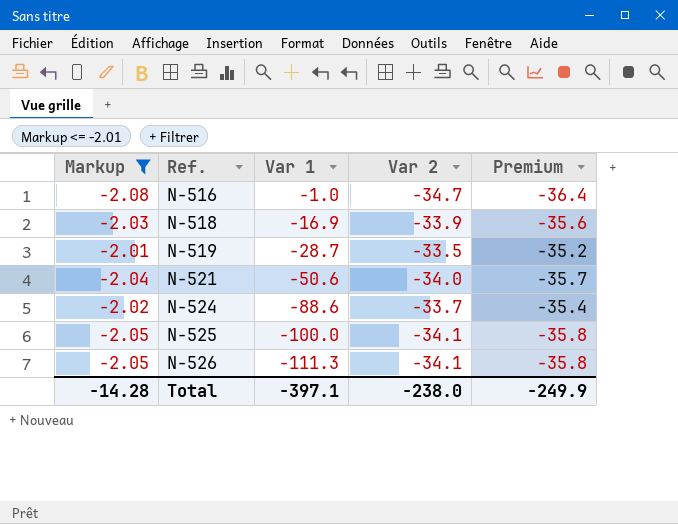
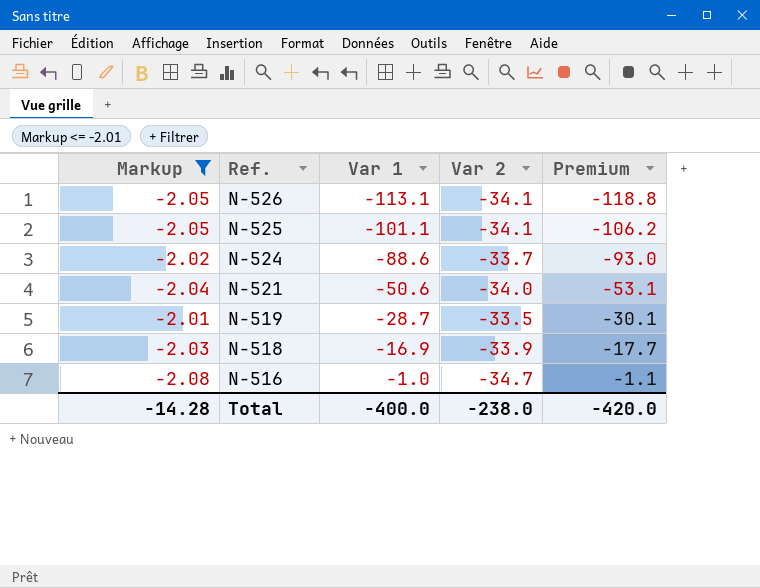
row order: Ref. ascending -> Ref. descending
column Premium | formula: [Var 2] * 1.05 -> [Var 1] * 1.05
N-526 | Var 1: -111.3 -> -113.1
N-525 | Var 1: -100.0 -> -101.1
Total | Var 1: -397.1 -> -400.0
Total | Premium: -249.9 -> -420.0

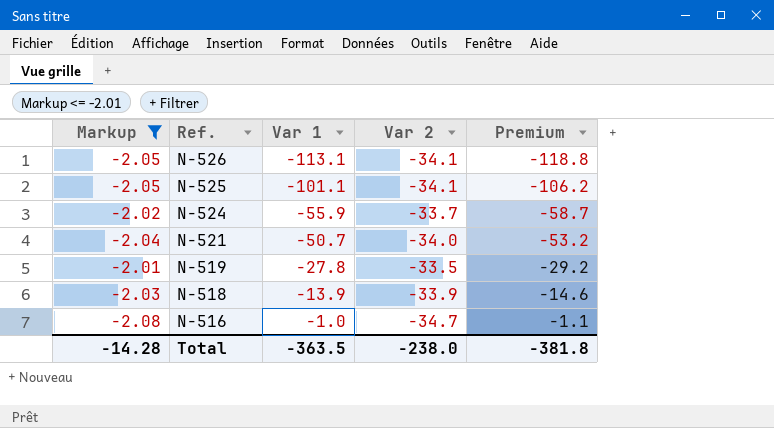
N-524 | Var 1: -88.6 -> -55.9
N-524 | Premium: -93.0 -> -58.7
N-521 | Var 1: -50.6 -> -50.7
N-521 | Premium: -53.1 -> -53.2
N-519 | Var 1: -28.7 -> -27.8
N-519 | Premium: -30.1 -> -29.2
N-518 | Var 1: -16.9 -> -13.9
N-518 | Premium: -17.7 -> -14.6
Total | Var 1: -400.0 -> -363.5
Total | Premium: -420.0 -> -381.8

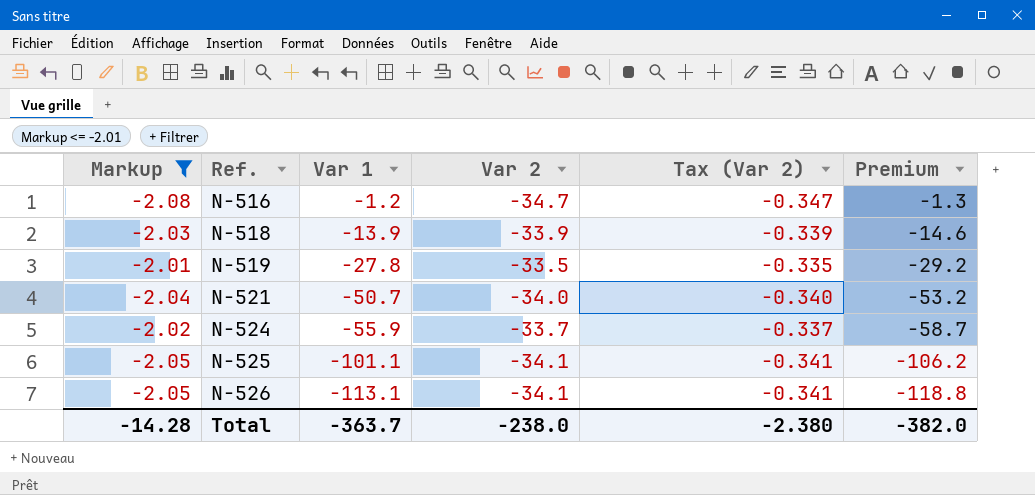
row order: Ref. descending -> Ref. ascending
column Tax (Var 2) | formula: none -> [Var 2] * 0.01
N-516 | Var 1: -1.0 -> -1.2
N-516 | Premium: -1.1 -> -1.3
Total | Var 1: -363.5 -> -363.7
Total | Premium: -381.8 -> -382.0

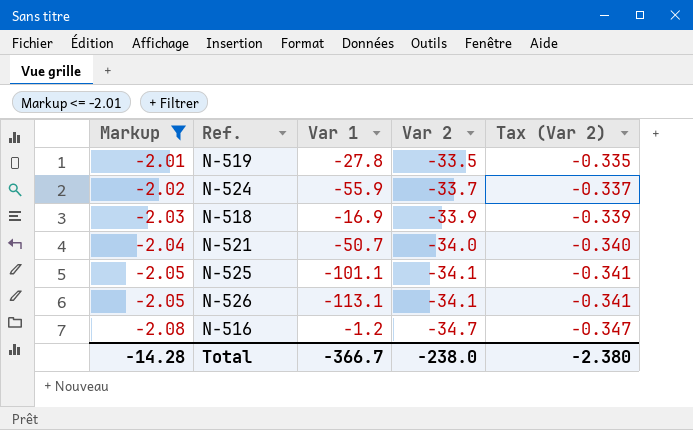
row order: Ref. ascending -> Markup descending
column Premium | formula: [Var 1] * 1.05 -> none
N-518 | Var 1: -13.9 -> -16.9
Total | Var 1: -363.7 -> -366.7

